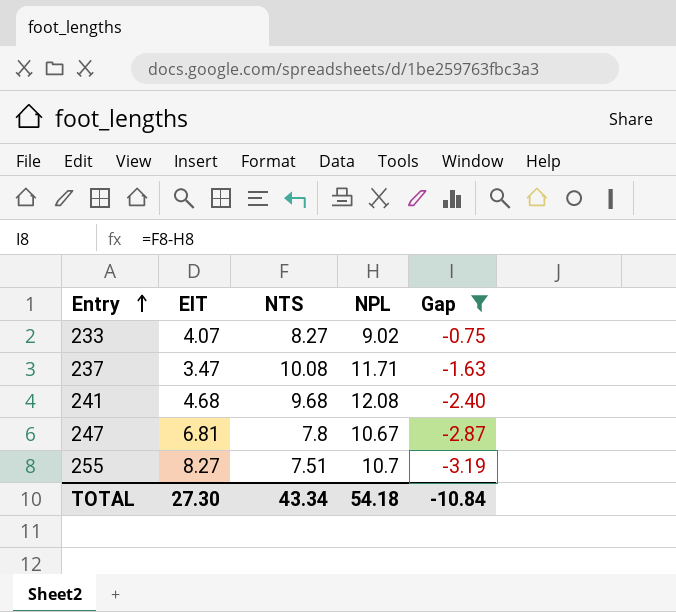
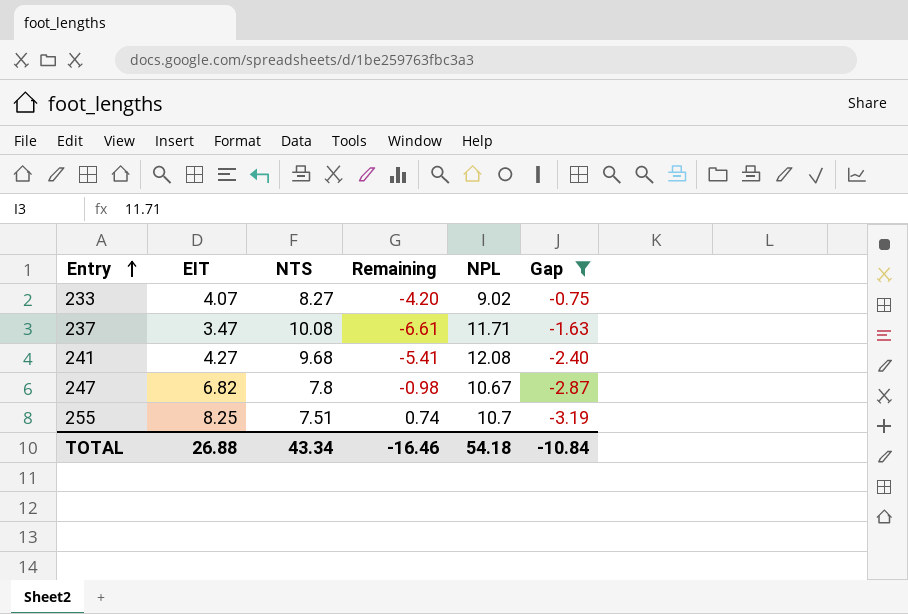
column Remaining | formula: none -> [EIT] - [NTS]
241 | EIT: 4.68 -> 4.27
247 | EIT: 6.81 -> 6.82
255 | EIT: 8.27 -> 8.25
TOTAL | EIT: 27.30 -> 26.88

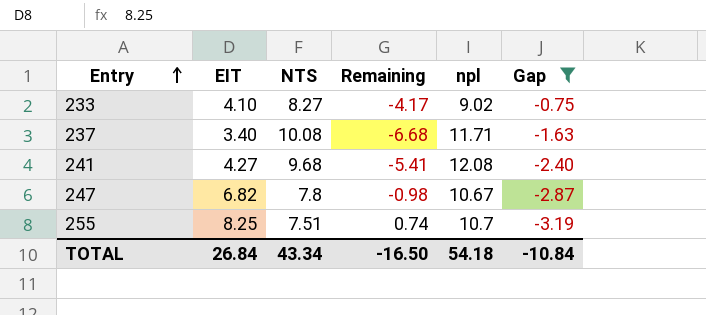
column name: NPL -> npl
233 | EIT: 4.07 -> 4.10
233 | Remaining: -4.20 -> -4.17
237 | EIT: 3.47 -> 3.40
237 | Remaining: -6.61 -> -6.68
TOTAL | EIT: 26.88 -> 26.84
TOTAL | Remaining: -16.46 -> -16.50

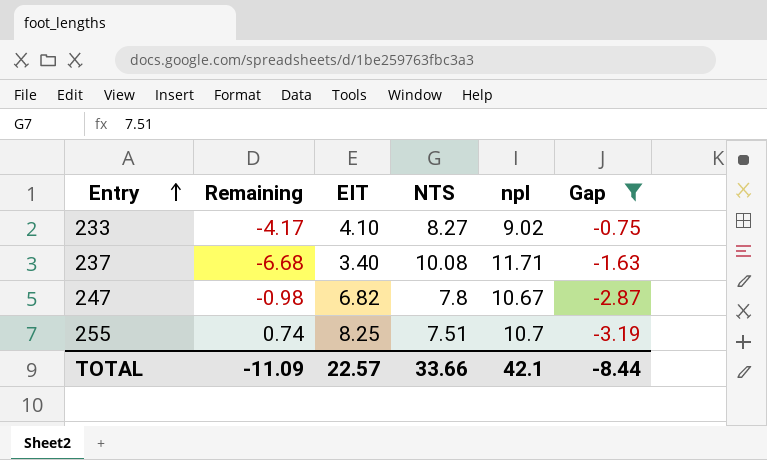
column Remaining | position: 4 -> 2
row 241: 4.27 | 9.68 | -5.41 | 12.08 | -2.40 -> none
TOTAL | Remaining: -16.50 -> -11.09
TOTAL | EIT: 26.84 -> 22.57
TOTAL | NTS: 43.34 -> 33.66
TOTAL | npl: 54.18 -> 42.1
TOTAL | Gap: -10.84 -> -8.44

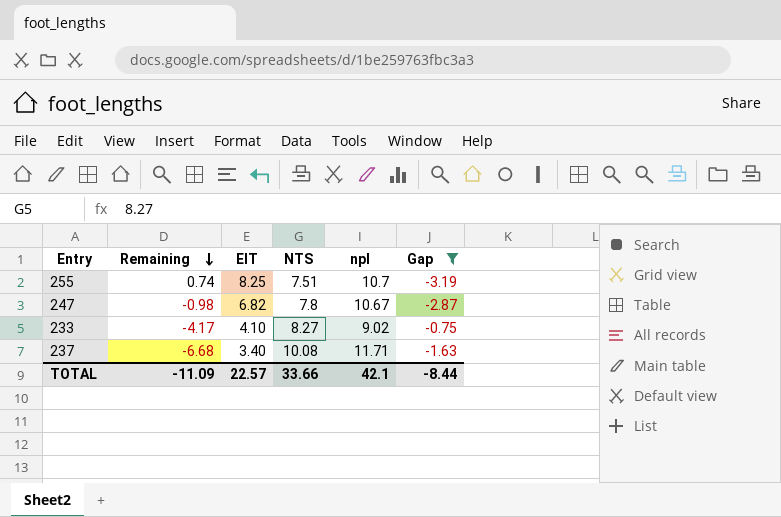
row order: Entry ascending -> Remaining descending

